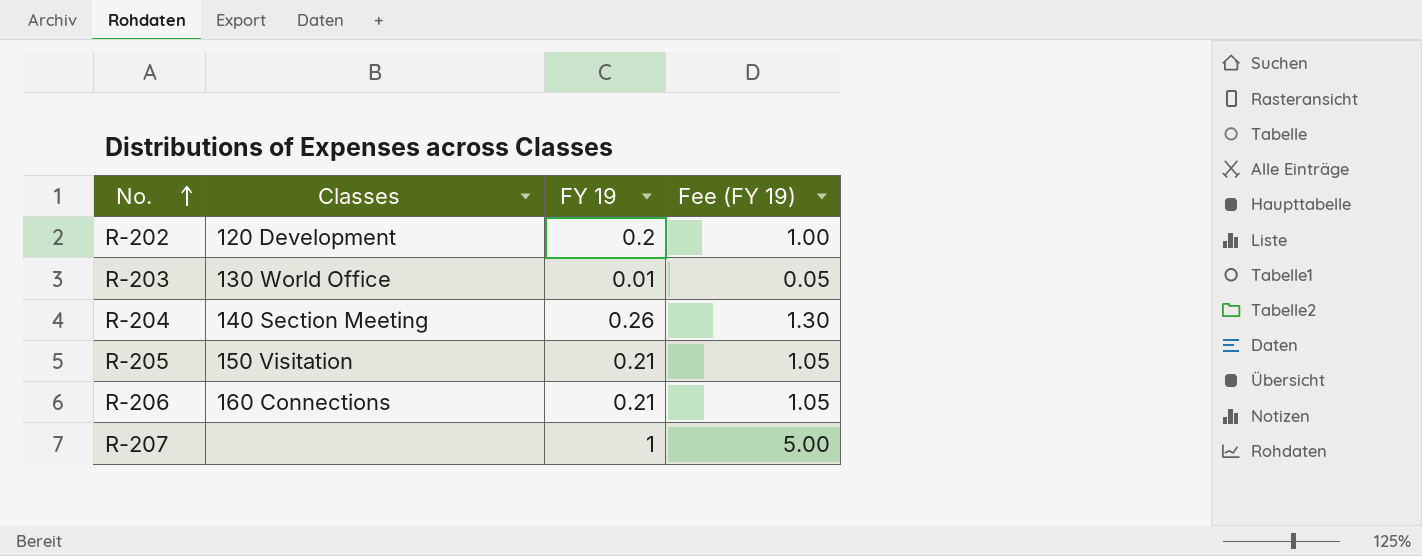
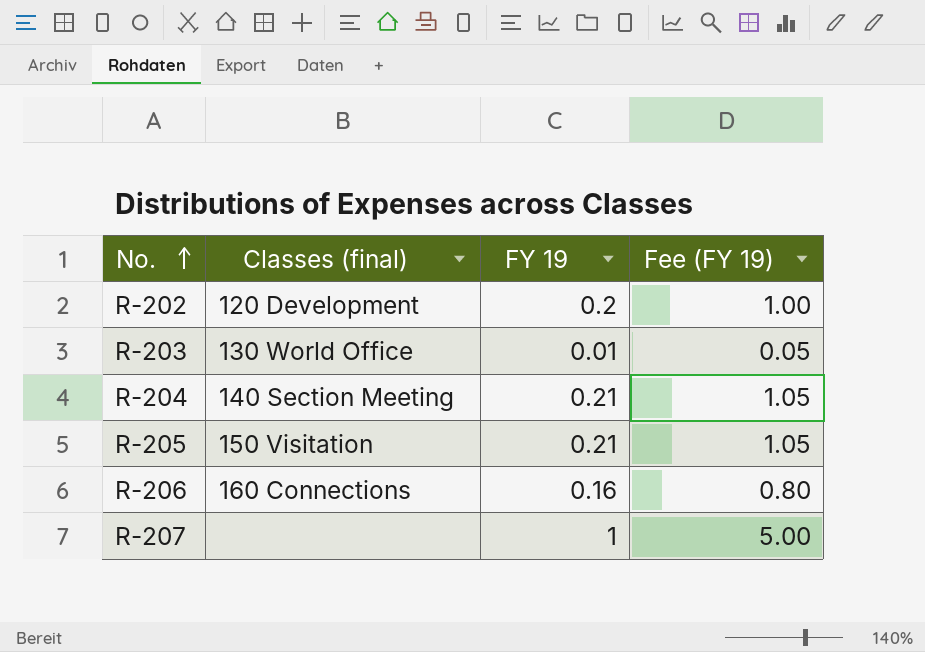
column name: Classes -> Classes (final)
R-204 | FY 19: 0.26 -> 0.21
R-204 | Fee (FY 19): 1.30 -> 1.05
R-206 | FY 19: 0.21 -> 0.16
R-206 | Fee (FY 19): 1.05 -> 0.80

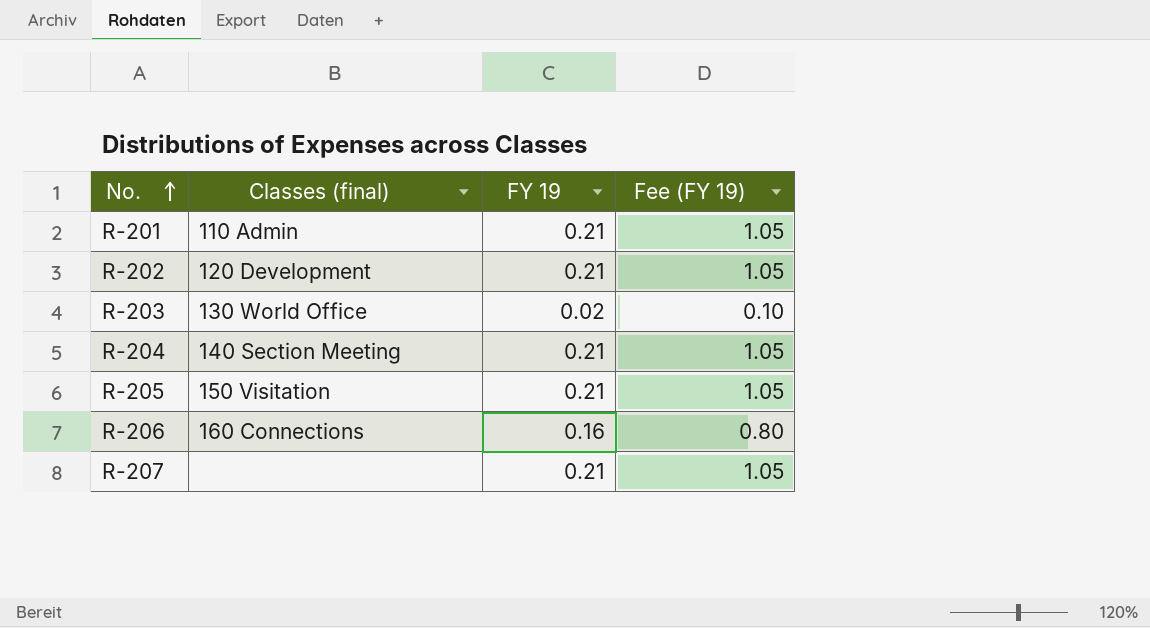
row R-201: none -> 110 Admin | 0.21 | 1.05
R-202 | FY 19: 0.2 -> 0.21
R-202 | Fee (FY 19): 1.00 -> 1.05
R-203 | FY 19: 0.01 -> 0.02
R-203 | Fee (FY 19): 0.05 -> 0.10
R-207 | FY 19: 1 -> 0.21
R-207 | Fee (FY 19): 5.00 -> 1.05

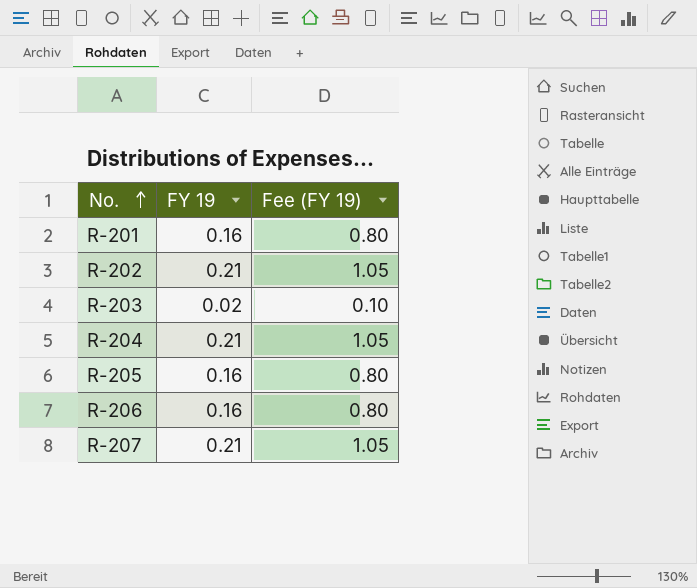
column Classes (final) | position: 2 -> none
R-201 | FY 19: 0.21 -> 0.16
R-201 | Fee (FY 19): 1.05 -> 0.80
R-205 | FY 19: 0.21 -> 0.16
R-205 | Fee (FY 19): 1.05 -> 0.80

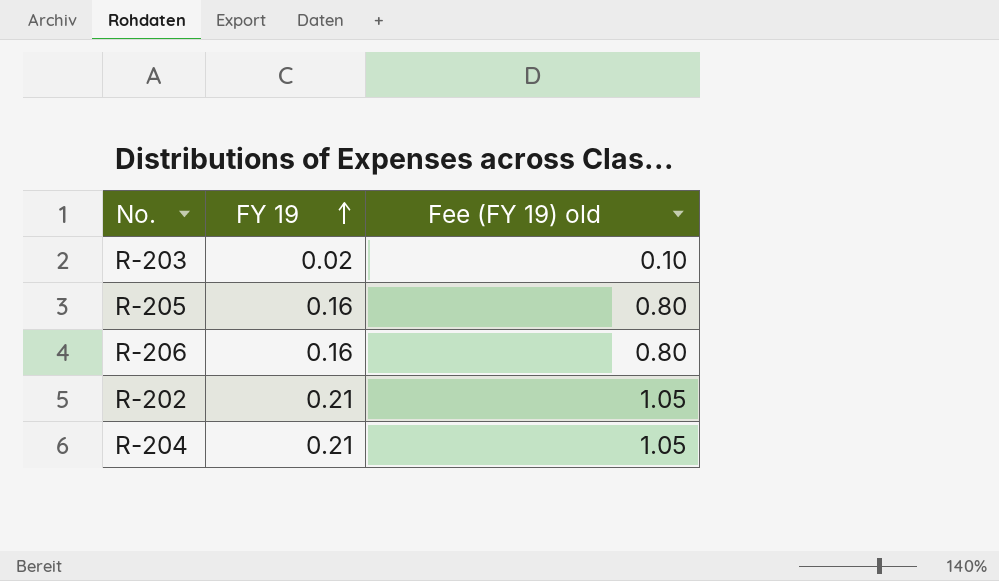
row order: No. ascending -> FY 19 ascending
column name: Fee (FY 19) -> Fee (FY 19) old
row R-201: 0.16 | 0.80 -> none
row R-207: 0.21 | 1.05 -> none

